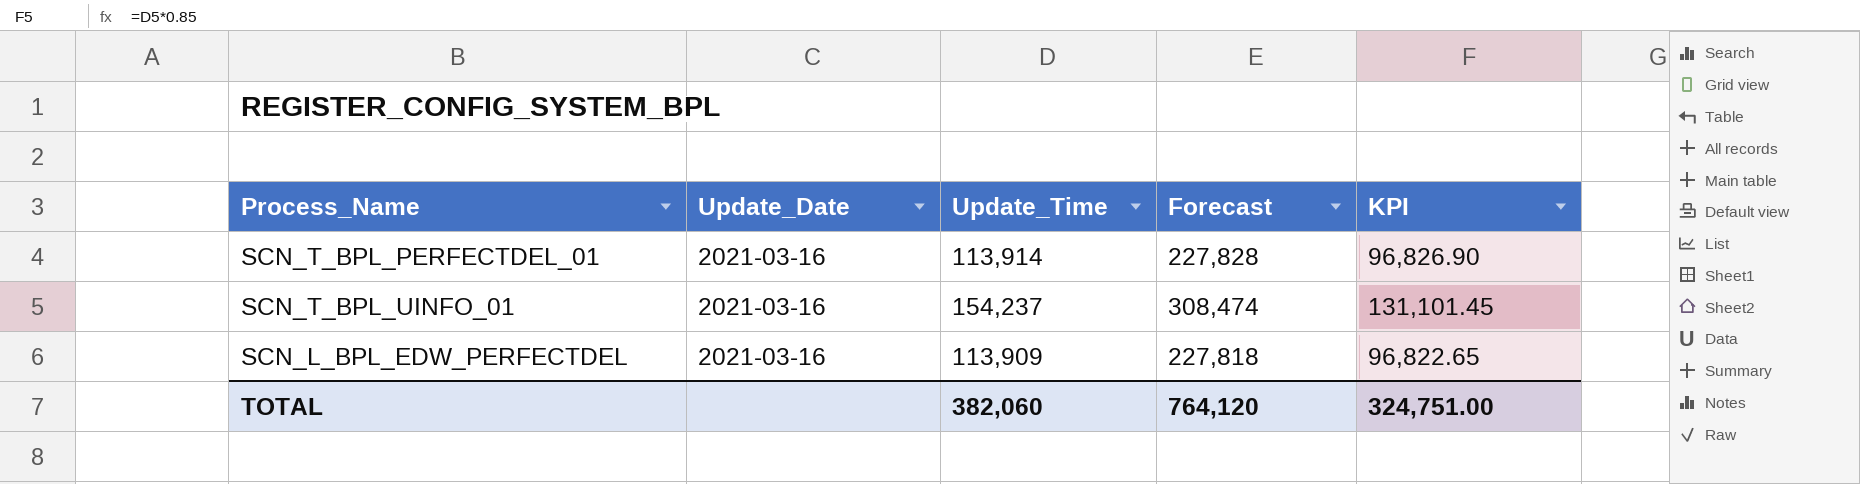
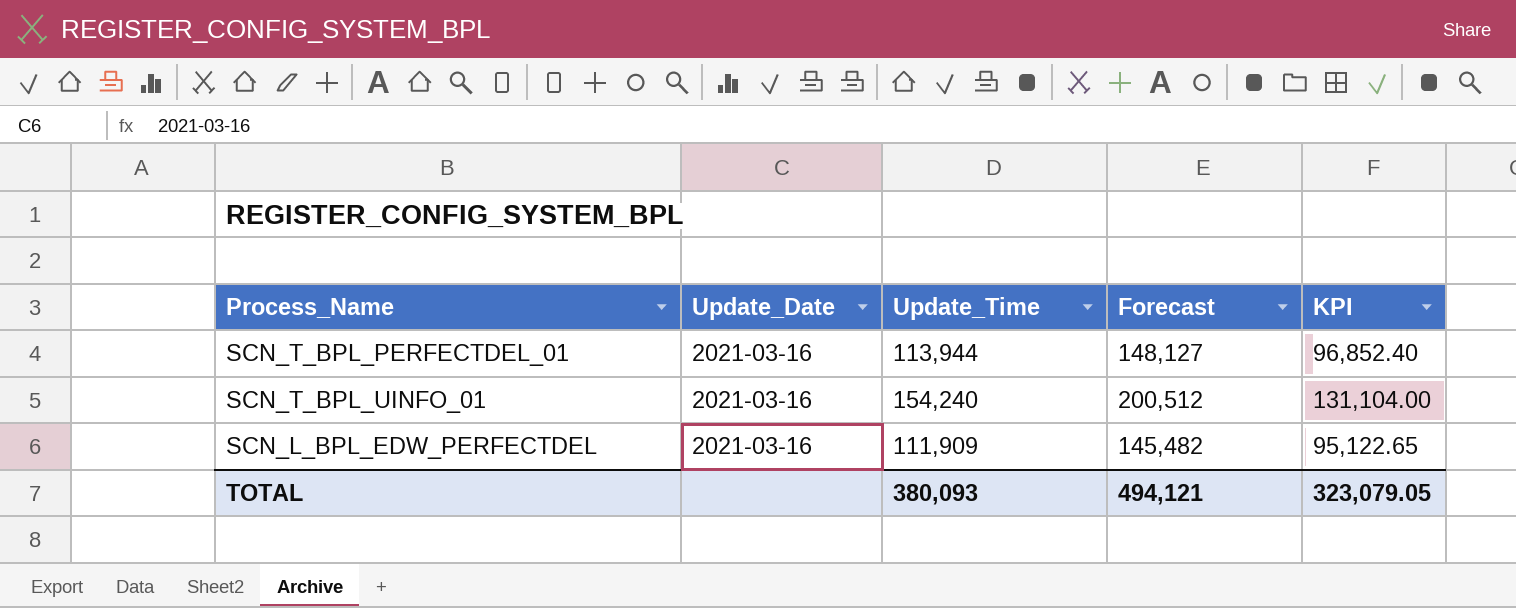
column Forecast | formula: [Update_Time] * 2 -> [Update_Time] * 1.3
SCN_T_BPL_PERFECTDEL_01 | Update_Time: 113,914 -> 113,944
SCN_T_BPL_PERFECTDEL_01 | KPI: 96,826.90 -> 96,852.40
SCN_T_BPL_UINFO_01 | Update_Time: 154,237 -> 154,240
SCN_T_BPL_UINFO_01 | KPI: 131,101.45 -> 131,104.00
SCN_L_BPL_EDW_PERFECTDEL | Update_Time: 113,909 -> 111,909
SCN_L_BPL_EDW_PERFECTDEL | KPI: 96,822.65 -> 95,122.65
TOTAL | Update_Time: 382,060 -> 380,093
TOTAL | Forecast: 764,120 -> 494,121
TOTAL | KPI: 324,751.00 -> 323,079.05

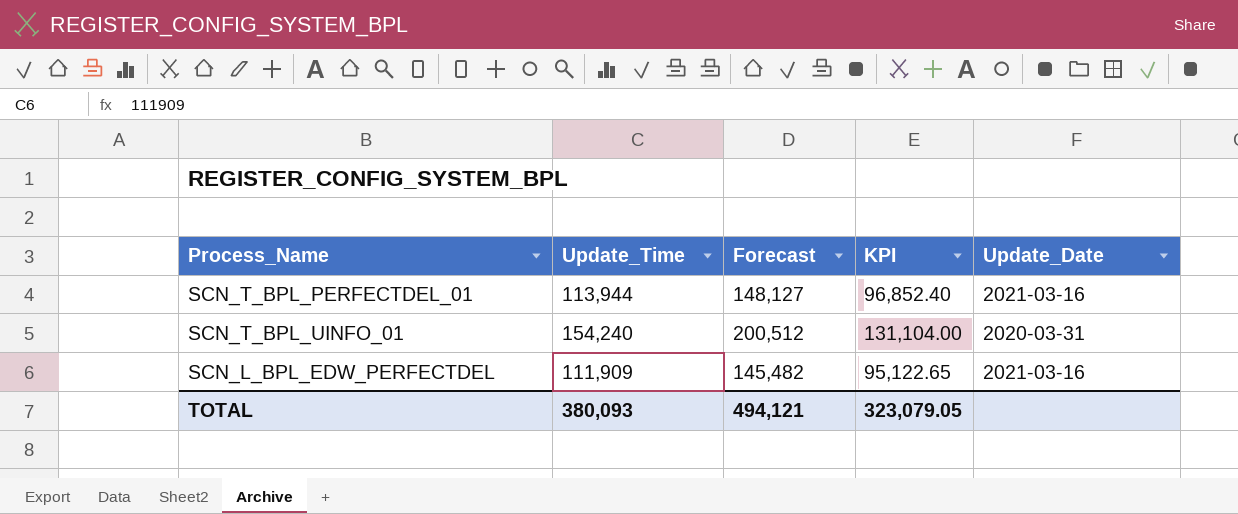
column Update_Date | position: 2 -> 5
SCN_T_BPL_UINFO_01 | Update_Date: 2021-03-16 -> 2020-03-31

